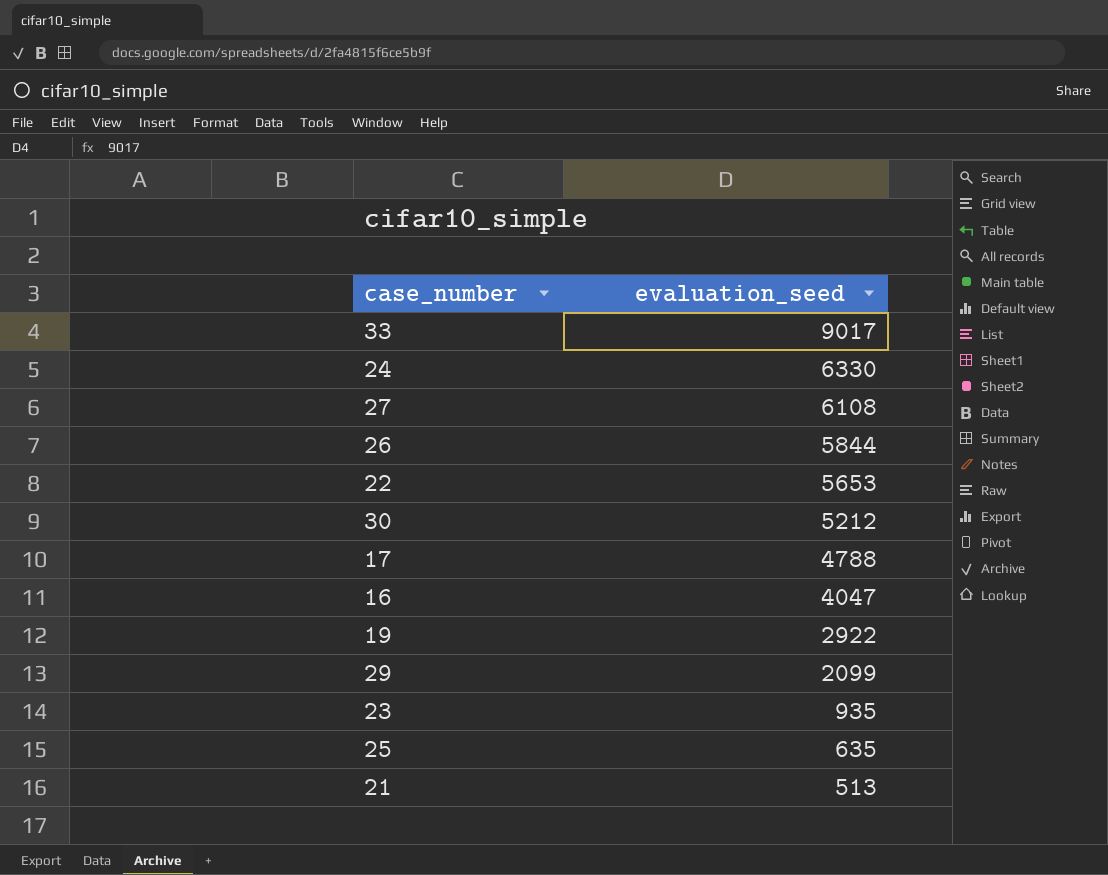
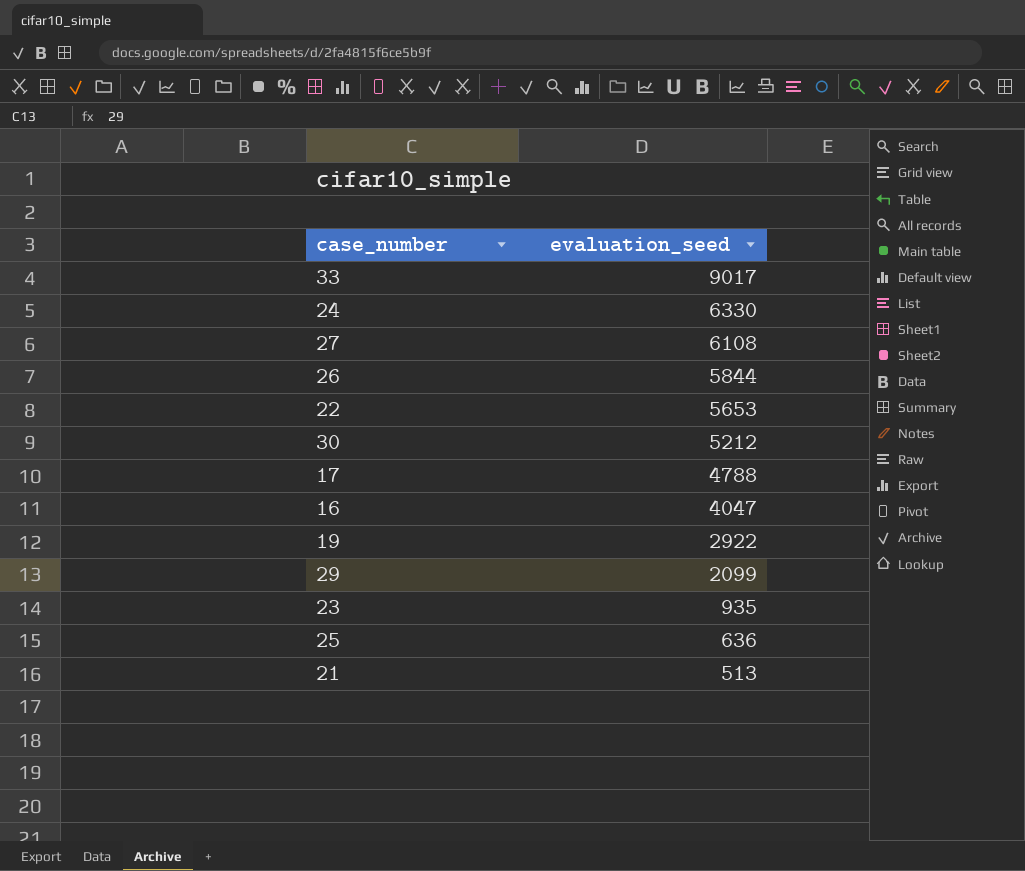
25 | evaluation_seed: 635 -> 636

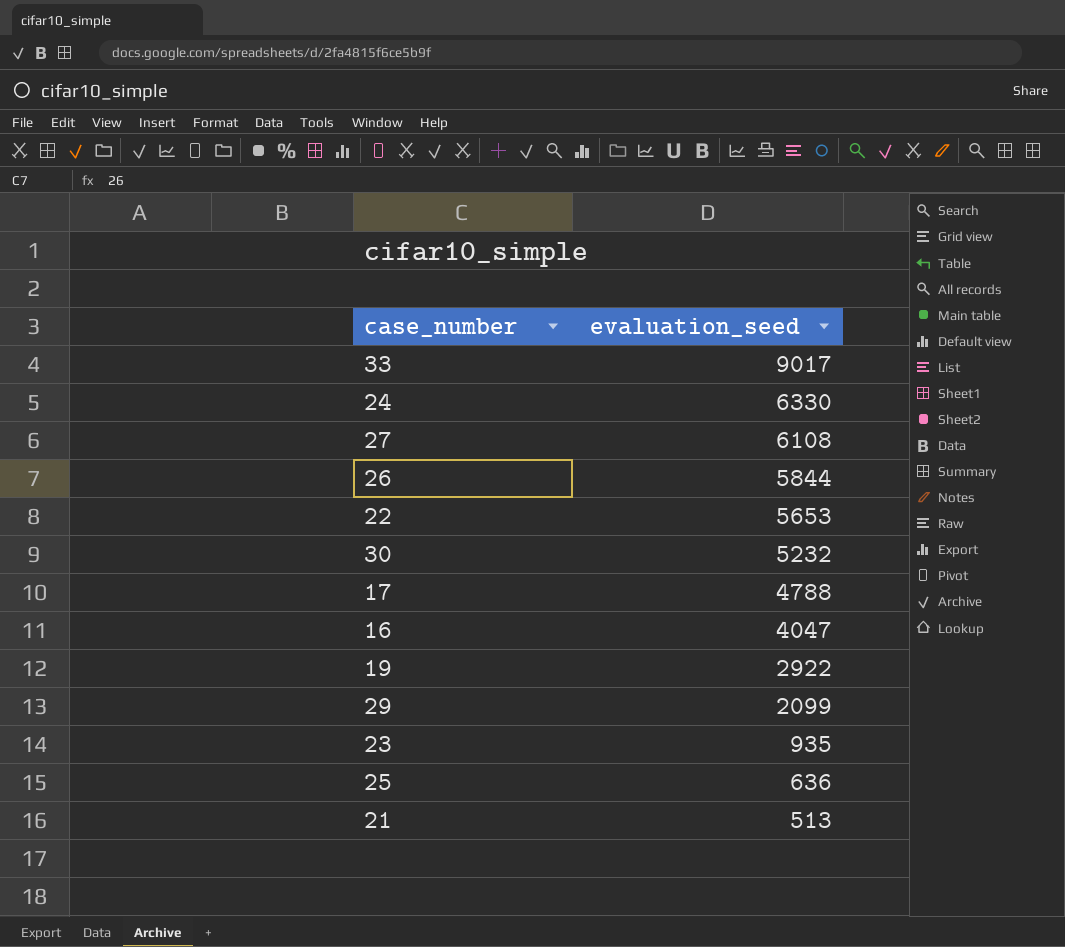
30 | evaluation_seed: 5212 -> 5232

